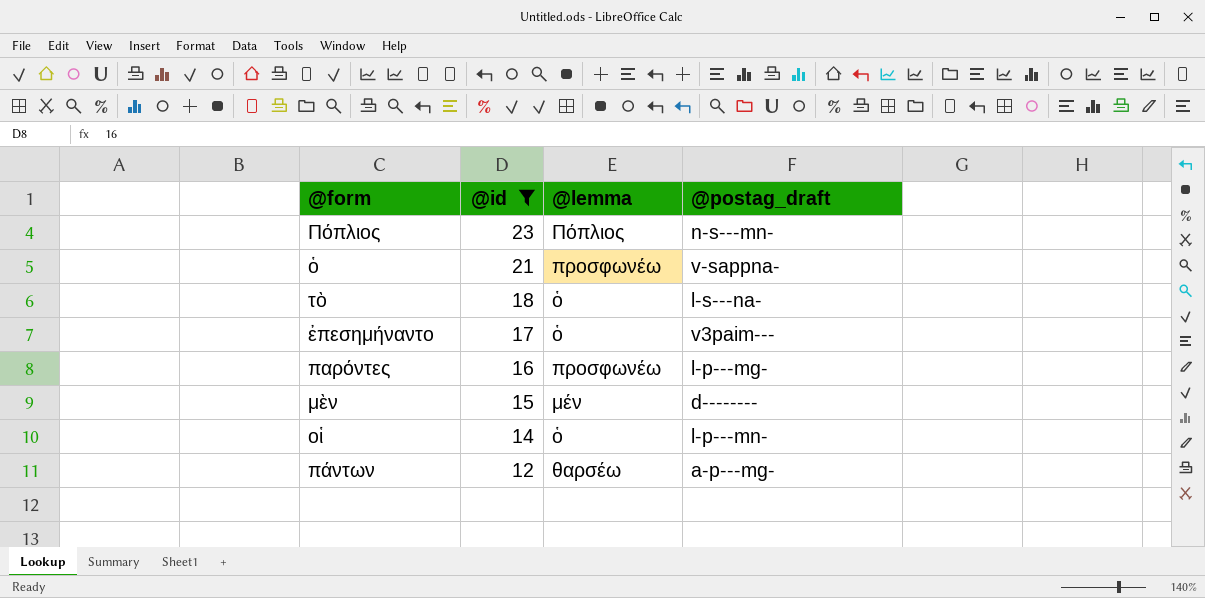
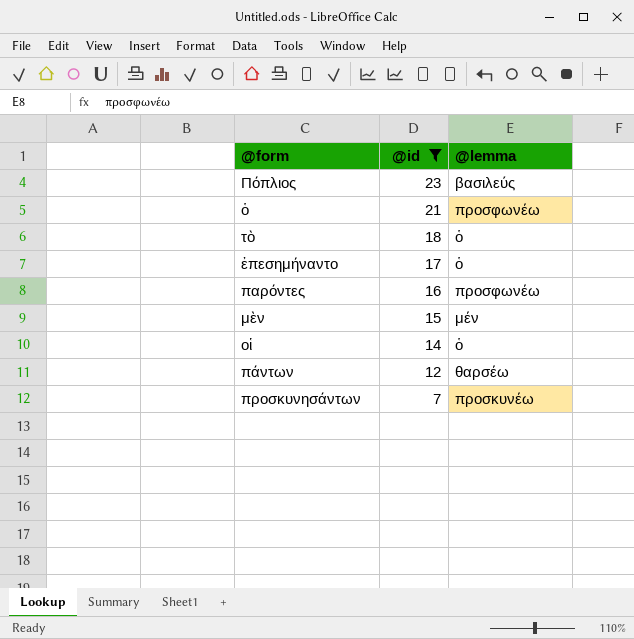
column @postag_draft | position: 4 -> none
Πόπλιος | @lemma: Πόπλιος -> βασιλεύς
row προσκυνησάντων: none -> 7 | προσκυνέω

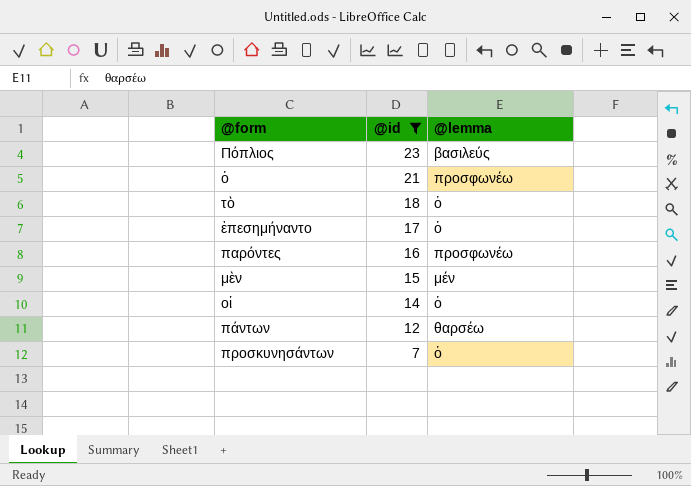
προσκυνησάντων | @lemma: προσκυνέω -> ὁ

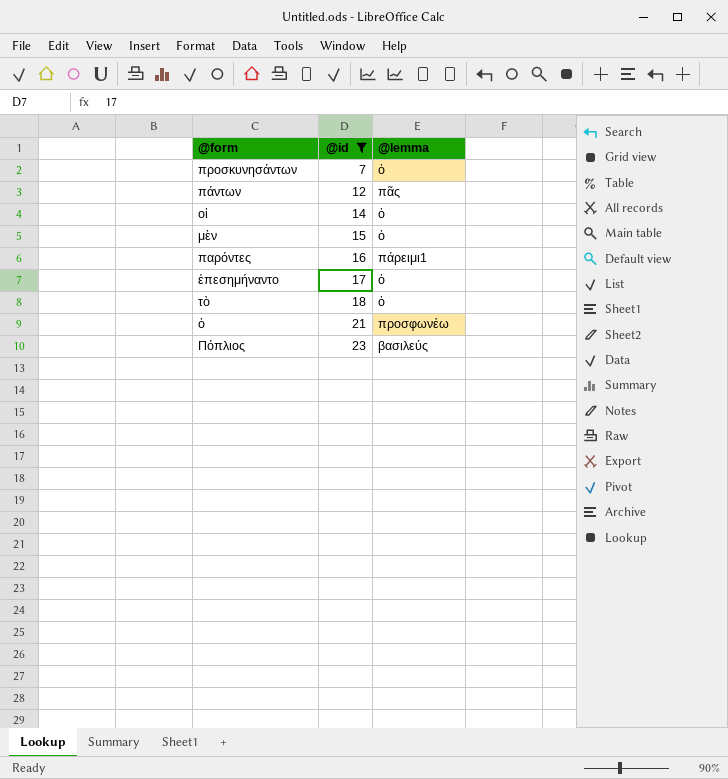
row order: @id descending -> @id ascending
πάντων | @lemma: θαρσέω -> πᾶς
μὲν | @lemma: μέν -> ὁ
παρόντες | @lemma: προσφωνέω -> πάρειμι1

